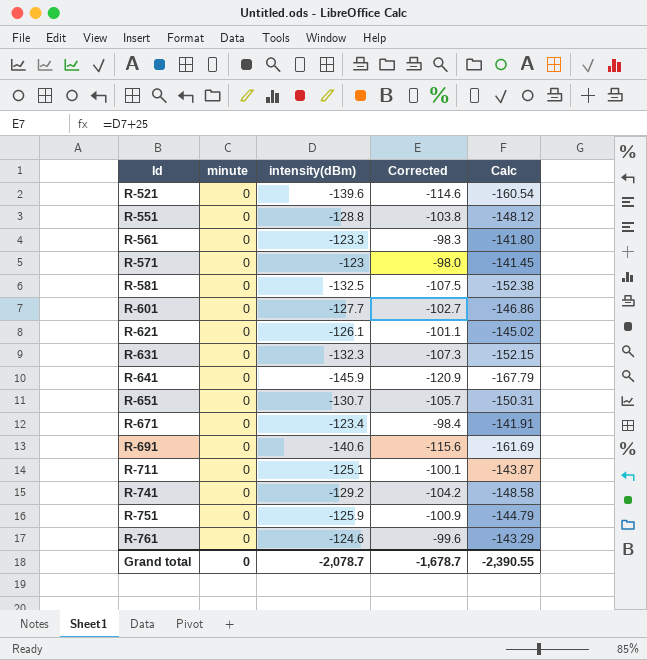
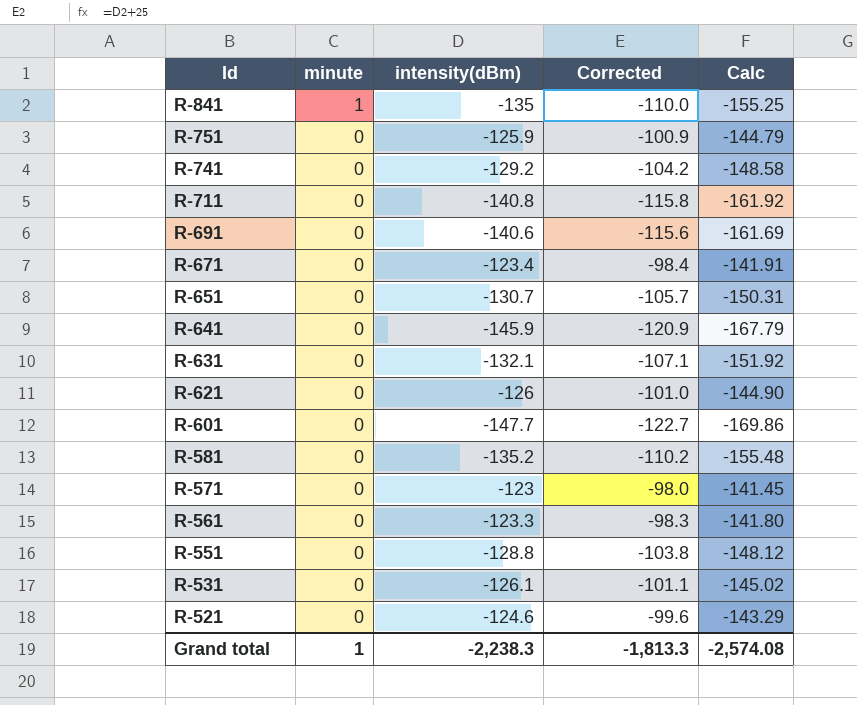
row order: Id ascending -> Id descending
row R-761: 0 | -124.6 | -99.6 | -143.29 -> none
row R-841: none -> 1 | -135 | -110.0 | -155.25
R-711 | intensity(dBm): -125.1 -> -140.8
R-711 | Corrected: -100.1 -> -115.8
R-711 | Calc: -143.87 -> -161.92
R-631 | intensity(dBm): -132.3 -> -132.1
R-631 | Corrected: -107.3 -> -107.1
R-631 | Calc: -152.15 -> -151.92
R-621 | intensity(dBm): -126.1 -> -126
R-621 | Corrected: -101.1 -> -101.0
R-621 | Calc: -145.02 -> -144.90
R-601 | intensity(dBm): -127.7 -> -147.7
R-601 | Corrected: -102.7 -> -122.7
R-601 | Calc: -146.86 -> -169.86
R-581 | intensity(dBm): -132.5 -> -135.2
R-581 | Corrected: -107.5 -> -110.2
R-581 | Calc: -152.38 -> -155.48
row R-531: none -> 0 | -126.1 | -101.1 | -145.02
R-521 | intensity(dBm): -139.6 -> -124.6
R-521 | Corrected: -114.6 -> -99.6
R-521 | Calc: -160.54 -> -143.29
Grand total | minute: 0 -> 1
Grand total | intensity(dBm): -2,078.7 -> -2,238.3
Grand total | Corrected: -1,678.7 -> -1,813.3
Grand total | Calc: -2,390.55 -> -2,574.08

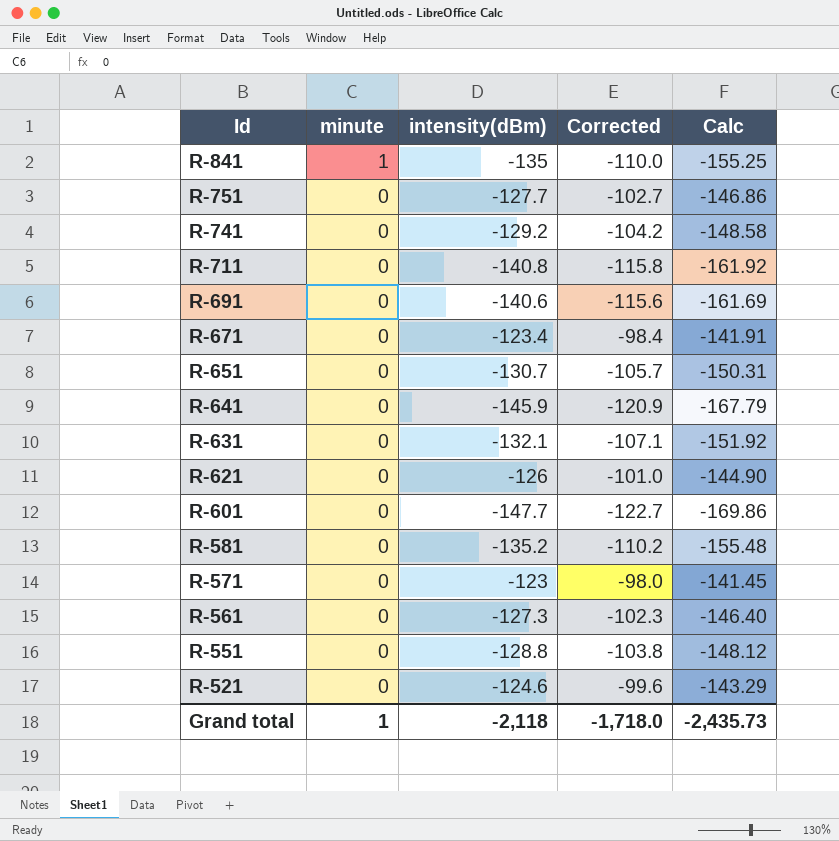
row R-531: 0 | -126.1 | -101.1 | -145.02 -> none
R-751 | intensity(dBm): -125.9 -> -127.7
R-751 | Corrected: -100.9 -> -102.7
R-751 | Calc: -144.79 -> -146.86
R-561 | intensity(dBm): -123.3 -> -127.3
R-561 | Corrected: -98.3 -> -102.3
R-561 | Calc: -141.80 -> -146.40
Grand total | intensity(dBm): -2,238.3 -> -2,118
Grand total | Corrected: -1,813.3 -> -1,718.0
Grand total | Calc: -2,574.08 -> -2,435.73

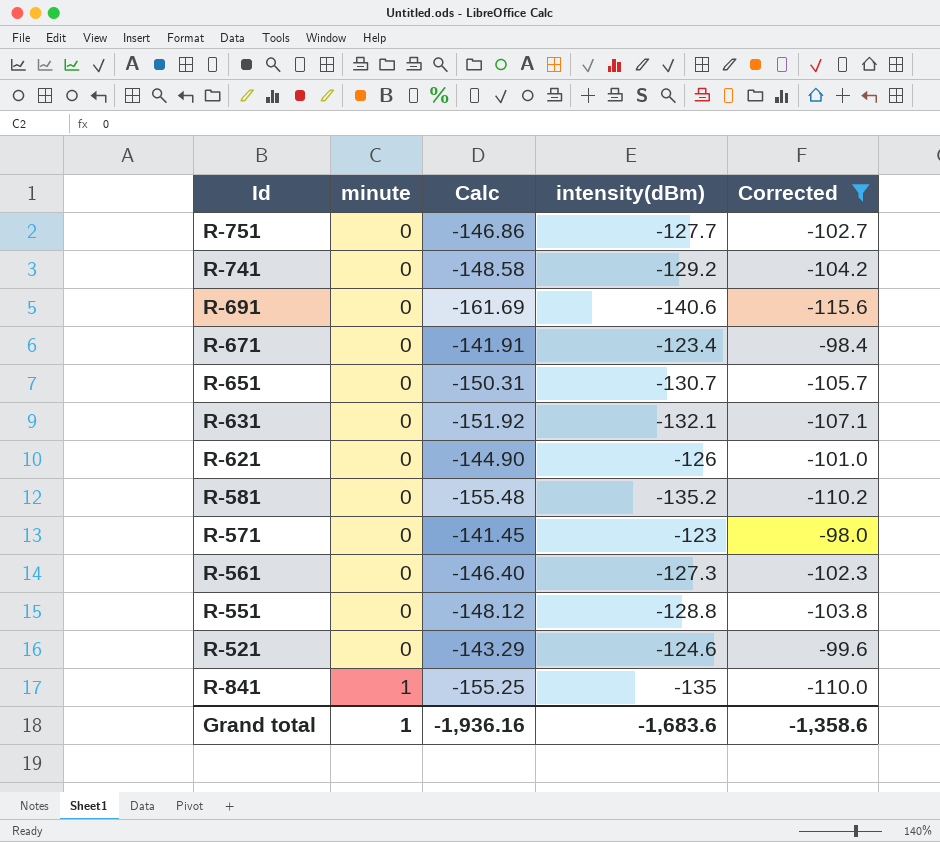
filter: none -> Corrected >= -115.6
row order: Id descending -> minute ascending
column Calc | position: 5 -> 3
Grand total | Calc: -2,435.73 -> -1,936.16
Grand total | intensity(dBm): -2,118 -> -1,683.6
Grand total | Corrected: -1,718.0 -> -1,358.6

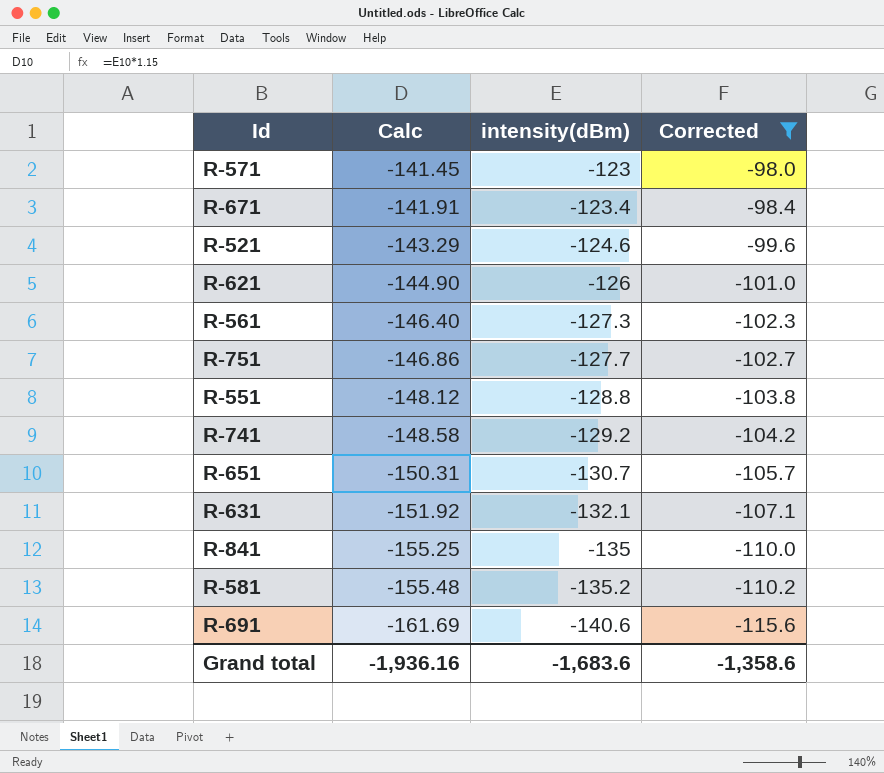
row order: minute ascending -> Calc descending
column minute | position: 2 -> none

